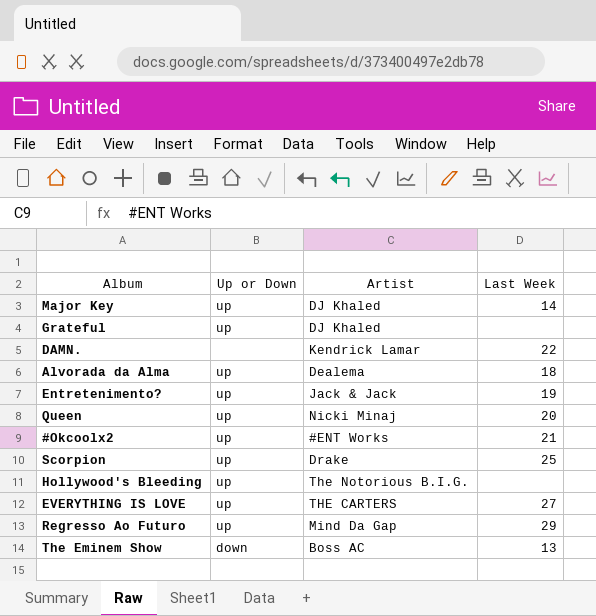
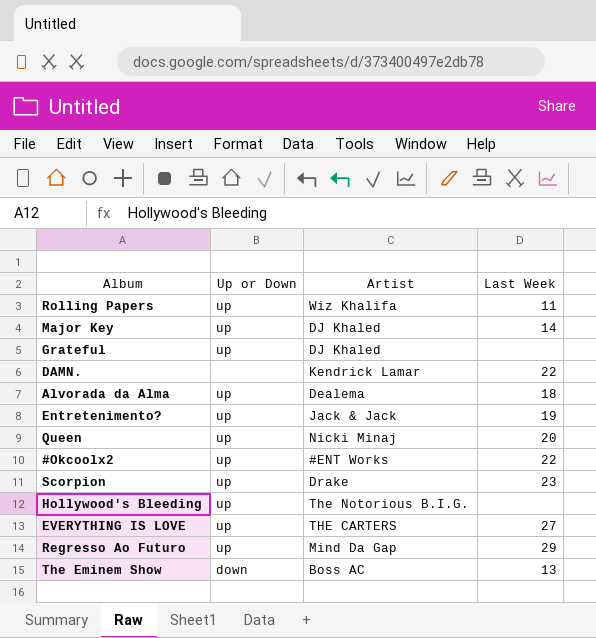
row Rolling Papers: none -> up | Wiz Khalifa | 11
#Okcoolx2 | Last Week: 21 -> 22
Scorpion | Last Week: 25 -> 23

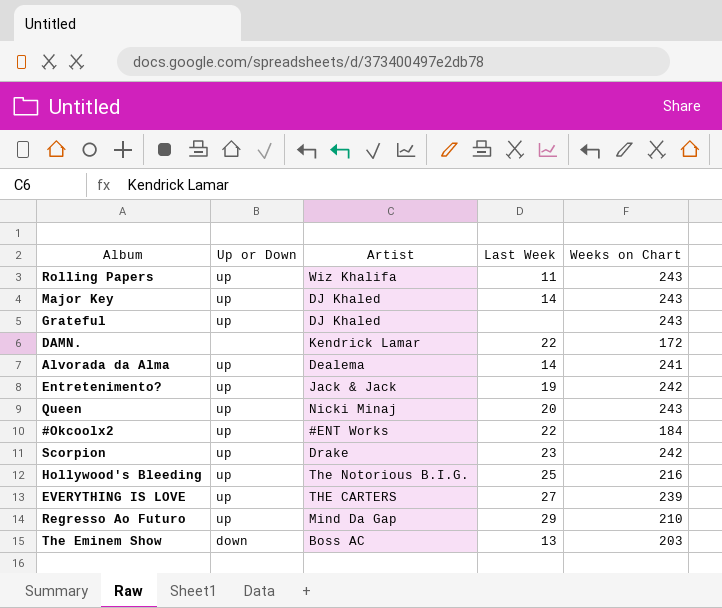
column Weeks on Chart | position: none -> 5
Alvorada da Alma | Last Week: 18 -> 14
Hollywood's Bleeding | Last Week: none -> 25

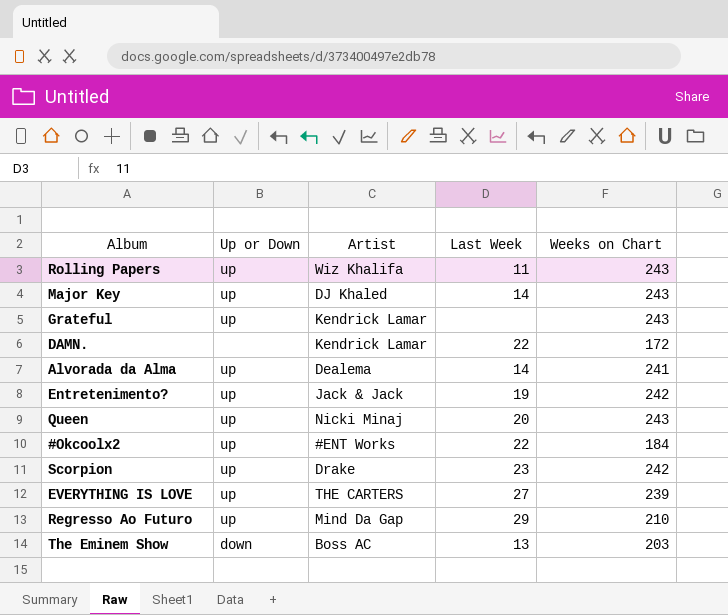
row Hollywood's Bleeding: up | The Notorious B.I.G. | 25 | 216 -> none
Grateful | Artist: DJ Khaled -> Kendrick Lamar

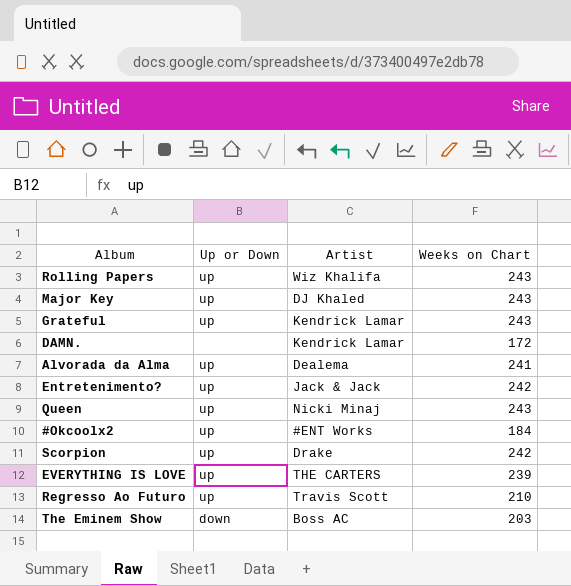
column Last Week | position: 4 -> none
Regresso Ao Futuro | Artist: Mind Da Gap -> Travis Scott

